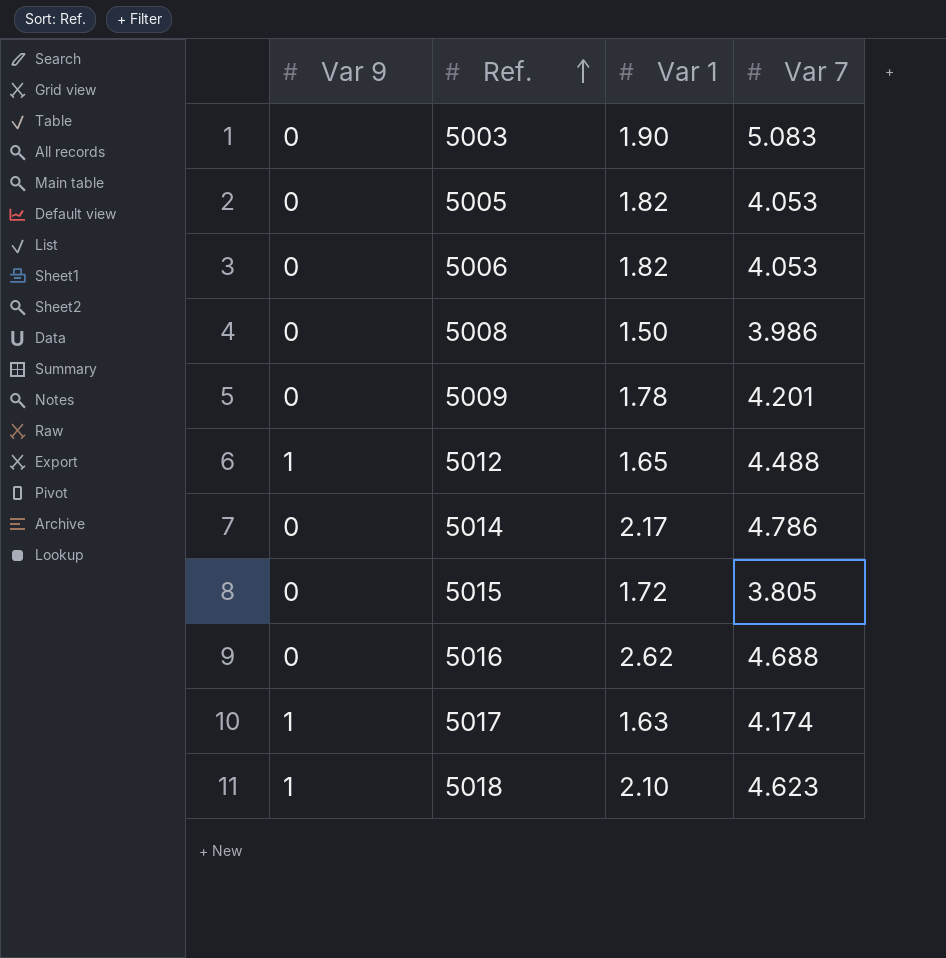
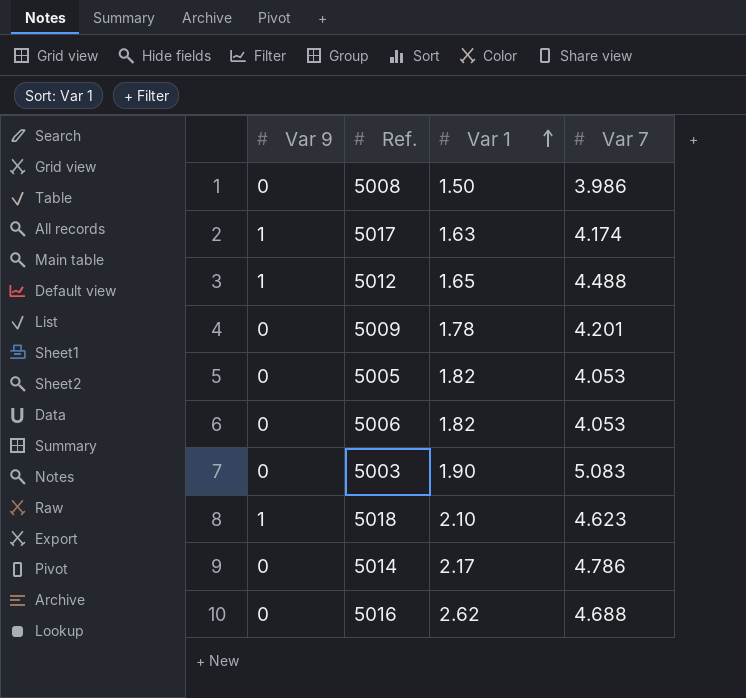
row order: Ref. ascending -> Var 1 ascending
row 5015: 0 | 1.72 | 3.805 -> none

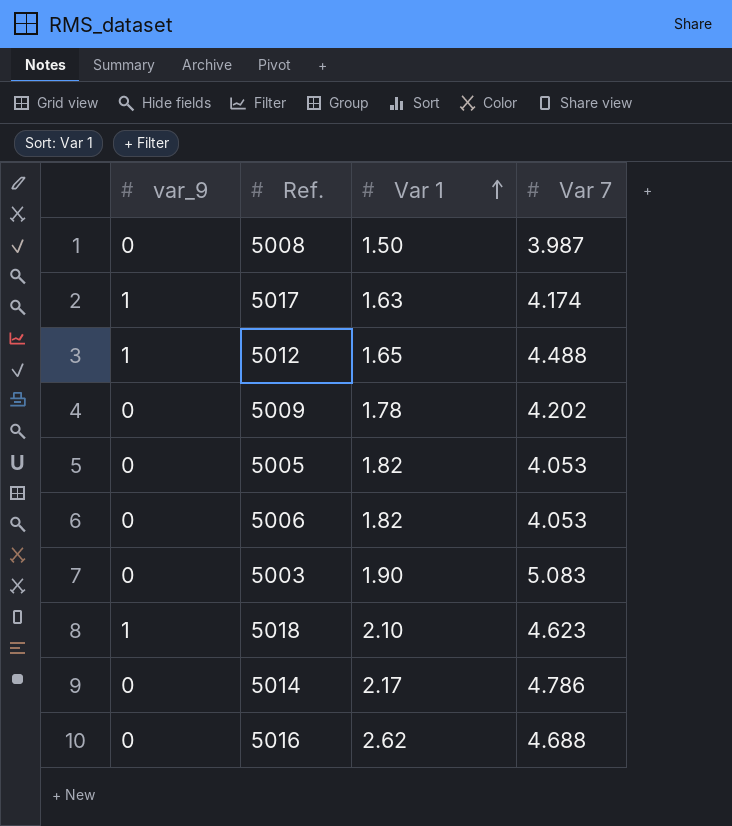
column name: Var 9 -> var_9
5008 | Var 7: 3.986 -> 3.987
5009 | Var 7: 4.201 -> 4.202

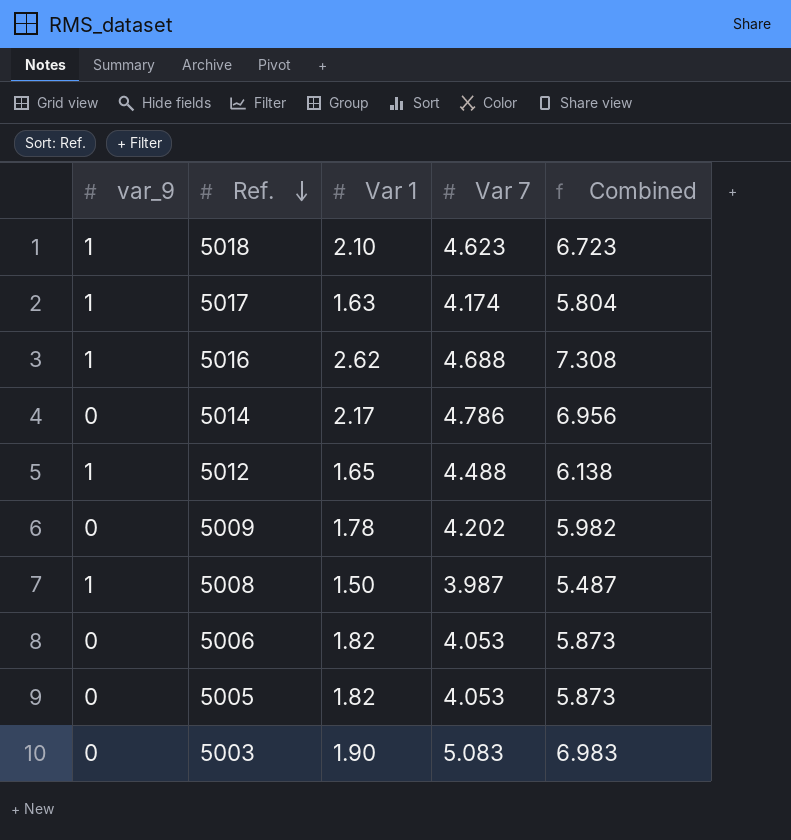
row order: Var 1 ascending -> Ref. descending
column Combined | formula: none -> [Var 1] + [Var 7]
5016 | var_9: 0 -> 1
5008 | var_9: 0 -> 1

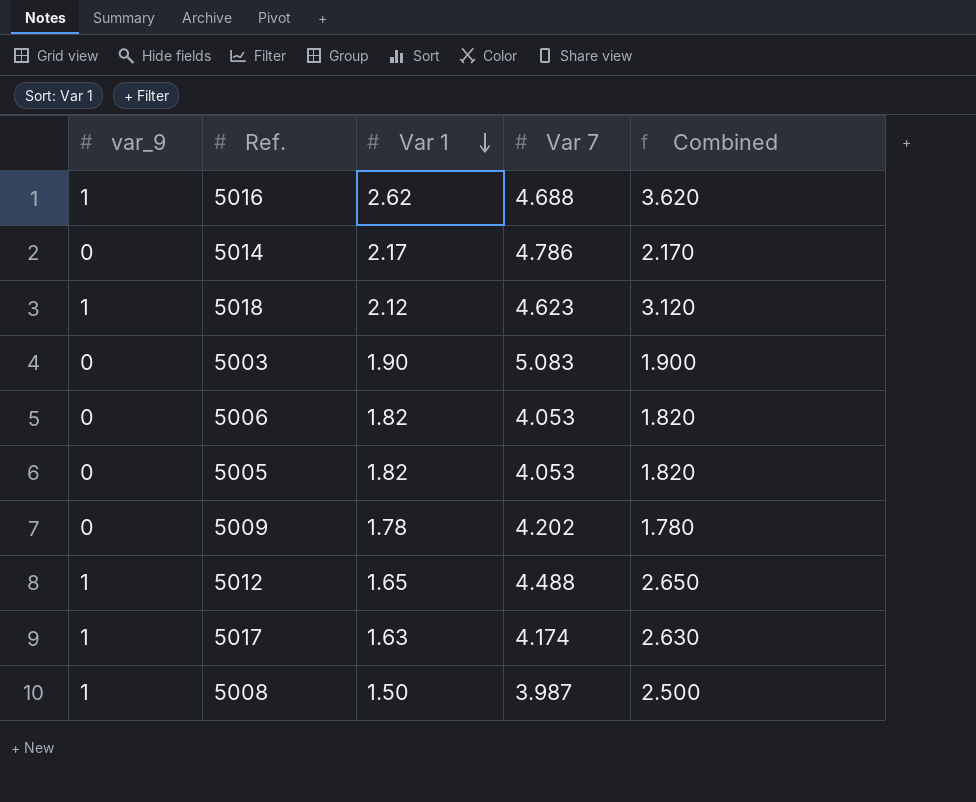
row order: Ref. descending -> Var 1 descending
column Combined | formula: [Var 1] + [Var 7] -> [var_9] + [Var 1]
5018 | Var 1: 2.10 -> 2.12

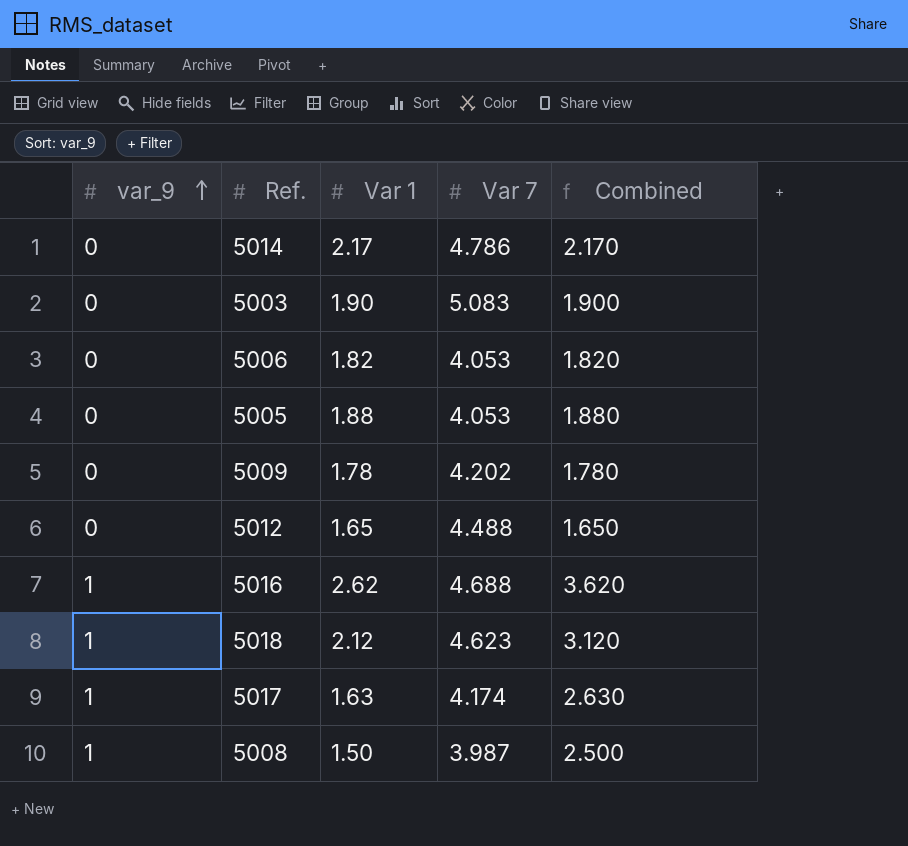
row order: Var 1 descending -> var_9 ascending
5005 | Var 1: 1.82 -> 1.88
5005 | Combined: 1.820 -> 1.880
5012 | var_9: 1 -> 0
5012 | Combined: 2.650 -> 1.650

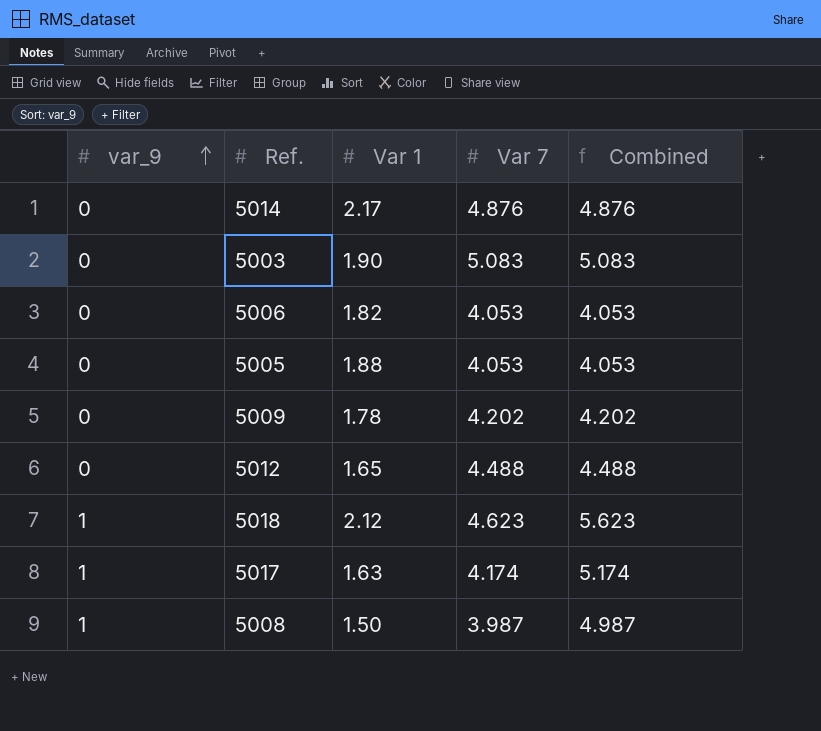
column Combined | formula: [var_9] + [Var 1] -> [var_9] + [Var 7]
row 5016: 1 | 2.62 | 4.688 | 3.620 -> none
5014 | Var 7: 4.786 -> 4.876

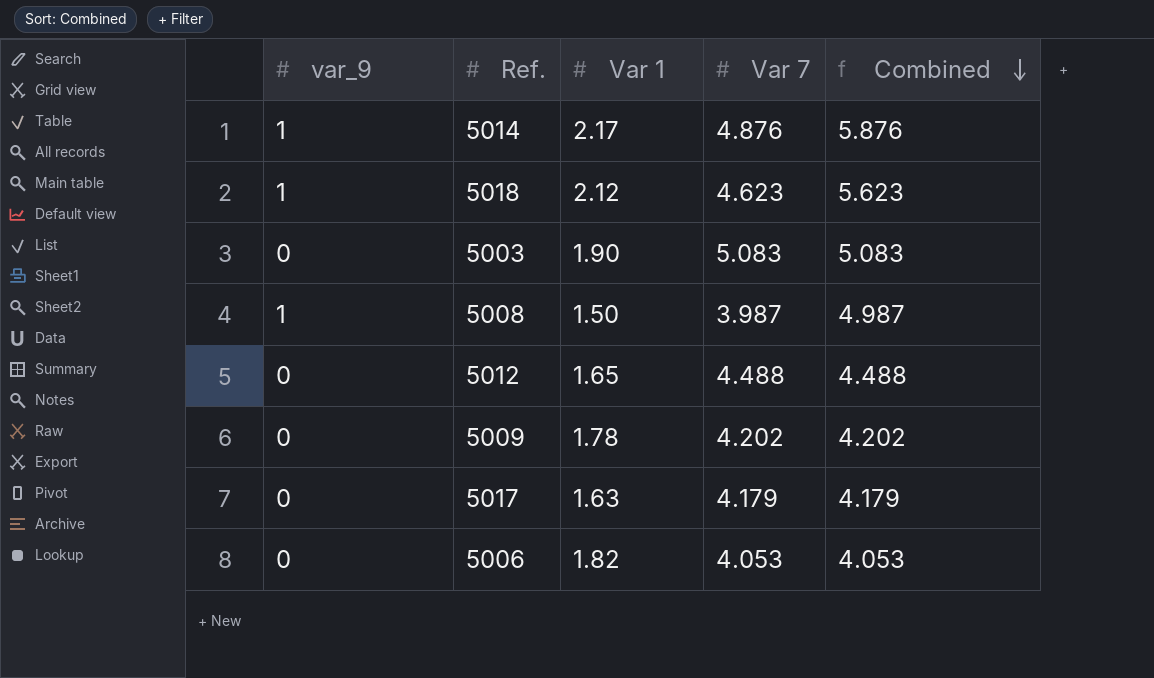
row order: var_9 ascending -> Combined descending
row 5005: 0 | 1.88 | 4.053 | 4.053 -> none
5014 | var_9: 0 -> 1
5014 | Combined: 4.876 -> 5.876
5017 | var_9: 1 -> 0
5017 | Var 7: 4.174 -> 4.179
5017 | Combined: 5.174 -> 4.179

